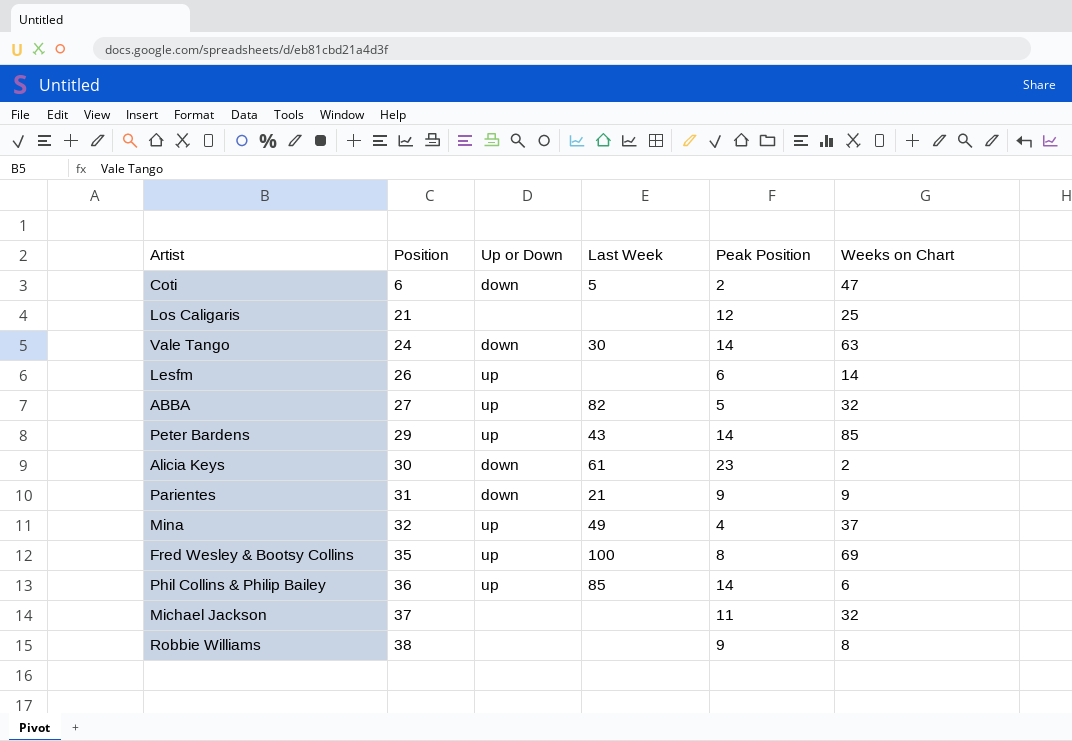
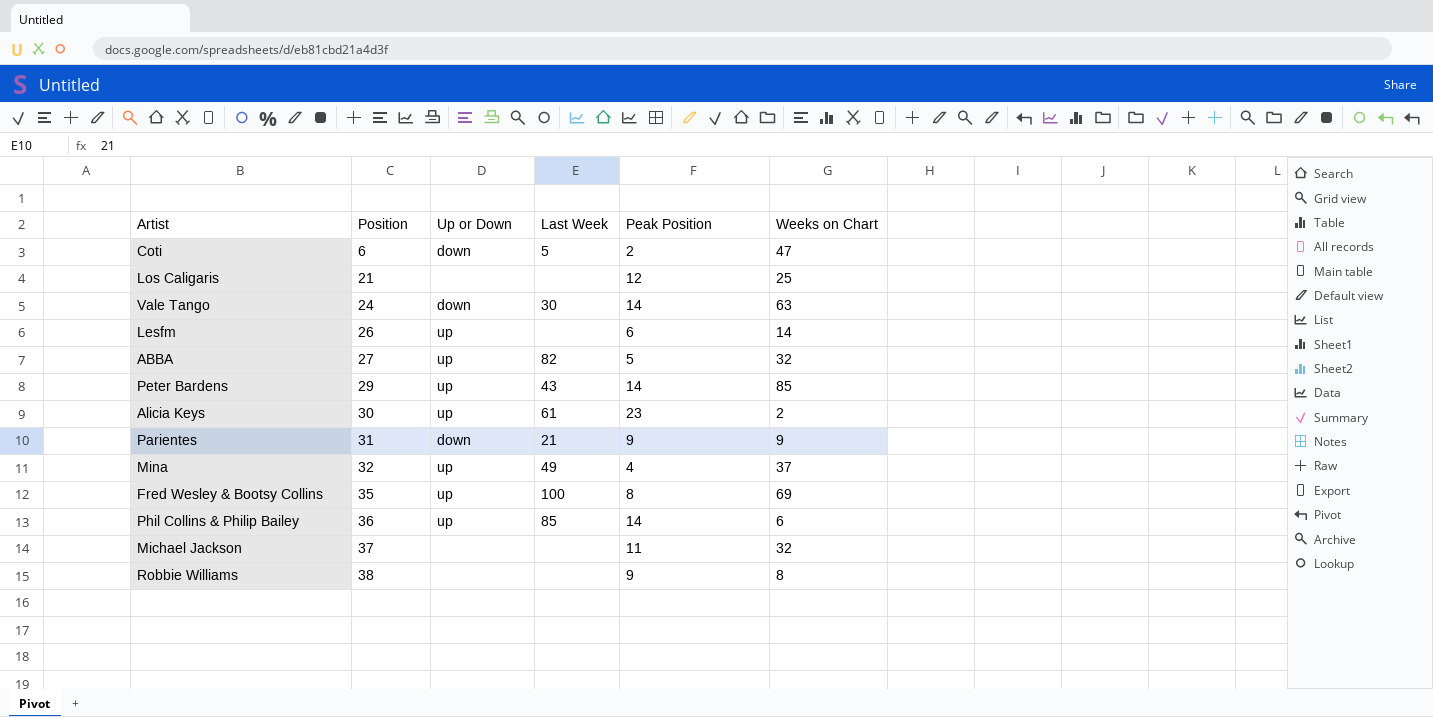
Alicia Keys | Up or Down: down -> up

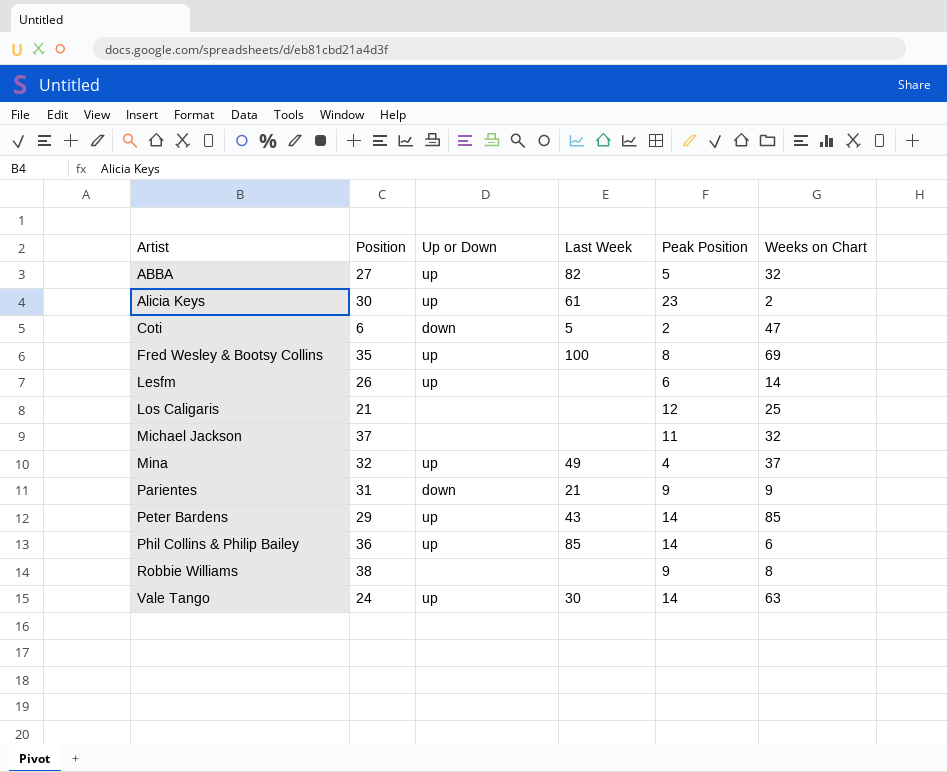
row order: Position ascending -> Artist ascending
Vale Tango | Up or Down: down -> up

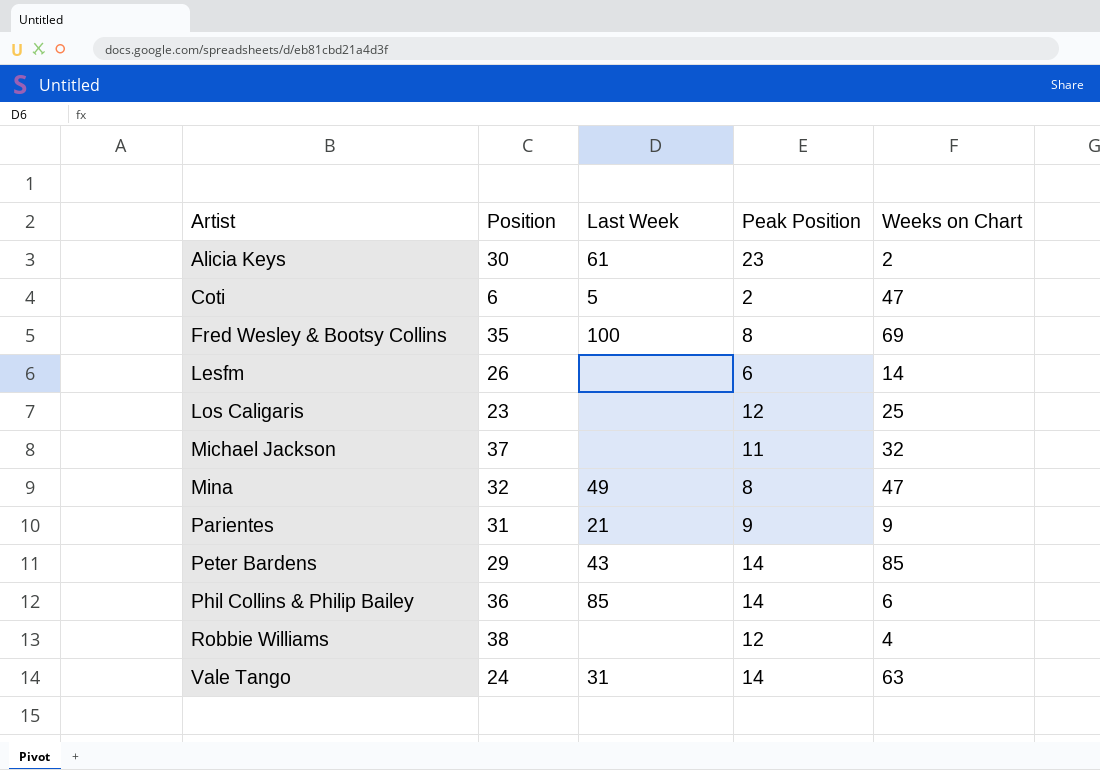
column Up or Down | position: 3 -> none
row ABBA: 27 | up | 82 | 5 | 32 -> none
Los Caligaris | Position: 21 -> 23
Mina | Peak Position: 4 -> 8
Mina | Weeks on Chart: 37 -> 47
Robbie Williams | Peak Position: 9 -> 12
Robbie Williams | Weeks on Chart: 8 -> 4
Vale Tango | Last Week: 30 -> 31

